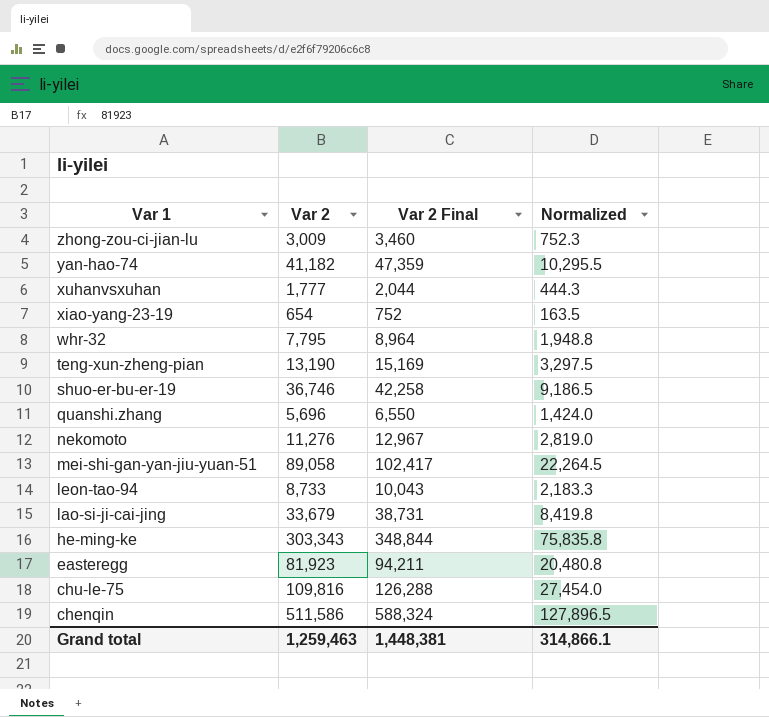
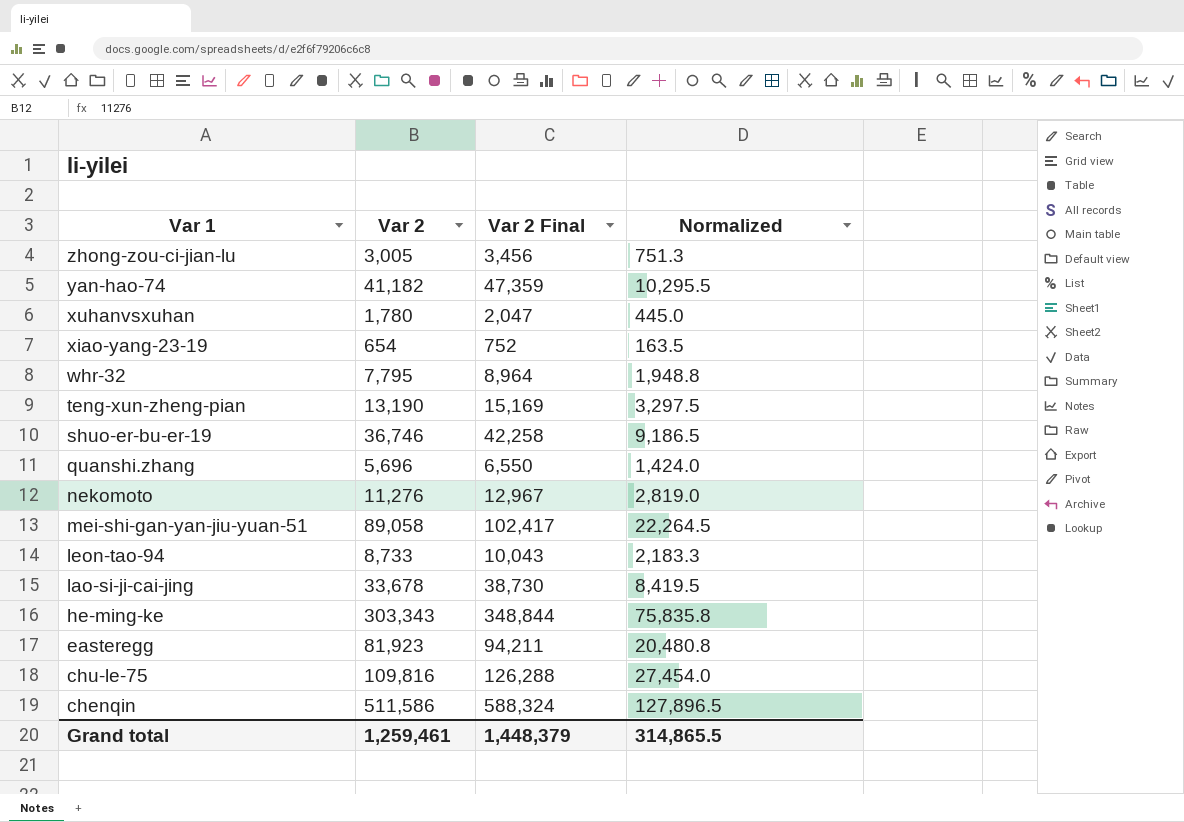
zhong-zou-ci-jian-lu | Var 2: 3,009 -> 3,005
zhong-zou-ci-jian-lu | Var 2 Final: 3,460 -> 3,456
zhong-zou-ci-jian-lu | Normalized: 752.3 -> 751.3
xuhanvsxuhan | Var 2: 1,777 -> 1,780
xuhanvsxuhan | Var 2 Final: 2,044 -> 2,047
xuhanvsxuhan | Normalized: 444.3 -> 445.0
lao-si-ji-cai-jing | Var 2: 33,679 -> 33,678
lao-si-ji-cai-jing | Var 2 Final: 38,731 -> 38,730
lao-si-ji-cai-jing | Normalized: 8,419.8 -> 8,419.5
Grand total | Var 2: 1,259,463 -> 1,259,461
Grand total | Var 2 Final: 1,448,381 -> 1,448,379
Grand total | Normalized: 314,866.1 -> 314,865.5

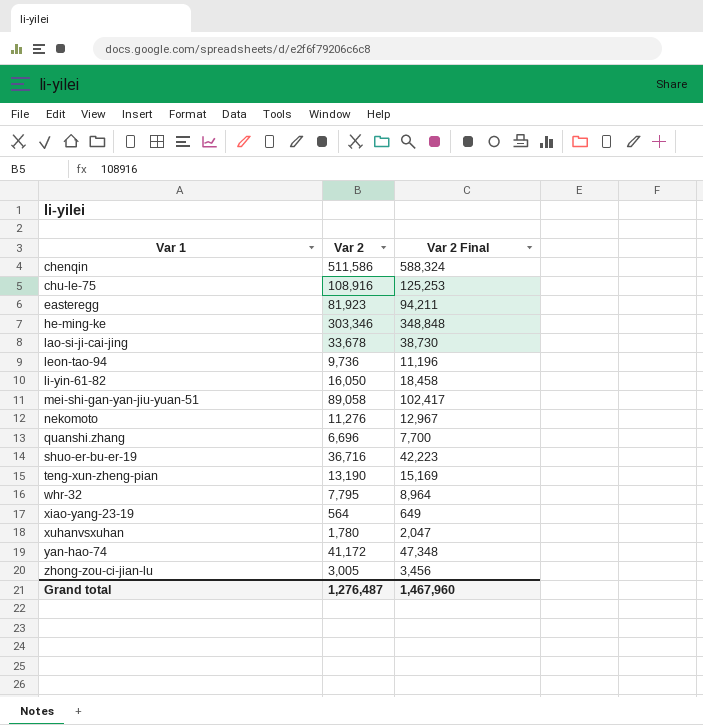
row order: Var 1 descending -> Var 1 ascending
column Normalized | formula: [Var 2] * 0.25 -> none
chu-le-75 | Var 2: 109,816 -> 108,916
chu-le-75 | Var 2 Final: 126,288 -> 125,253
he-ming-ke | Var 2: 303,343 -> 303,346
he-ming-ke | Var 2 Final: 348,844 -> 348,848
leon-tao-94 | Var 2: 8,733 -> 9,736
leon-tao-94 | Var 2 Final: 10,043 -> 11,196
row li-yin-61-82: none -> 16,050 | 18,458
quanshi.zhang | Var 2: 5,696 -> 6,696
quanshi.zhang | Var 2 Final: 6,550 -> 7,700
shuo-er-bu-er-19 | Var 2: 36,746 -> 36,716
shuo-er-bu-er-19 | Var 2 Final: 42,258 -> 42,223
xiao-yang-23-19 | Var 2: 654 -> 564
xiao-yang-23-19 | Var 2 Final: 752 -> 649
yan-hao-74 | Var 2: 41,182 -> 41,172
yan-hao-74 | Var 2 Final: 47,359 -> 47,348
Grand total | Var 2: 1,259,461 -> 1,276,487
Grand total | Var 2 Final: 1,448,379 -> 1,467,960

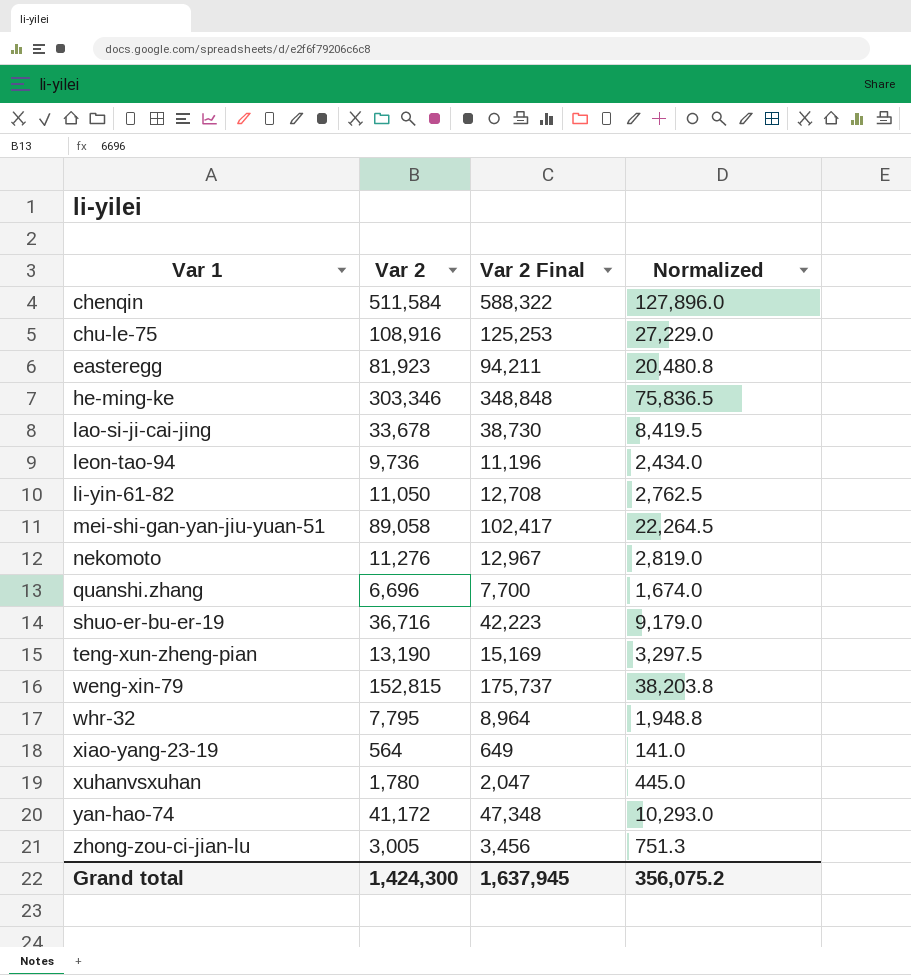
column Normalized | formula: none -> [Var 2] * 0.25
chenqin | Var 2: 511,586 -> 511,584
chenqin | Var 2 Final: 588,324 -> 588,322
li-yin-61-82 | Var 2: 16,050 -> 11,050
li-yin-61-82 | Var 2 Final: 18,458 -> 12,708
row weng-xin-79: none -> 152,815 | 175,737 | 38,203.8
Grand total | Var 2: 1,276,487 -> 1,424,300
Grand total | Var 2 Final: 1,467,960 -> 1,637,945

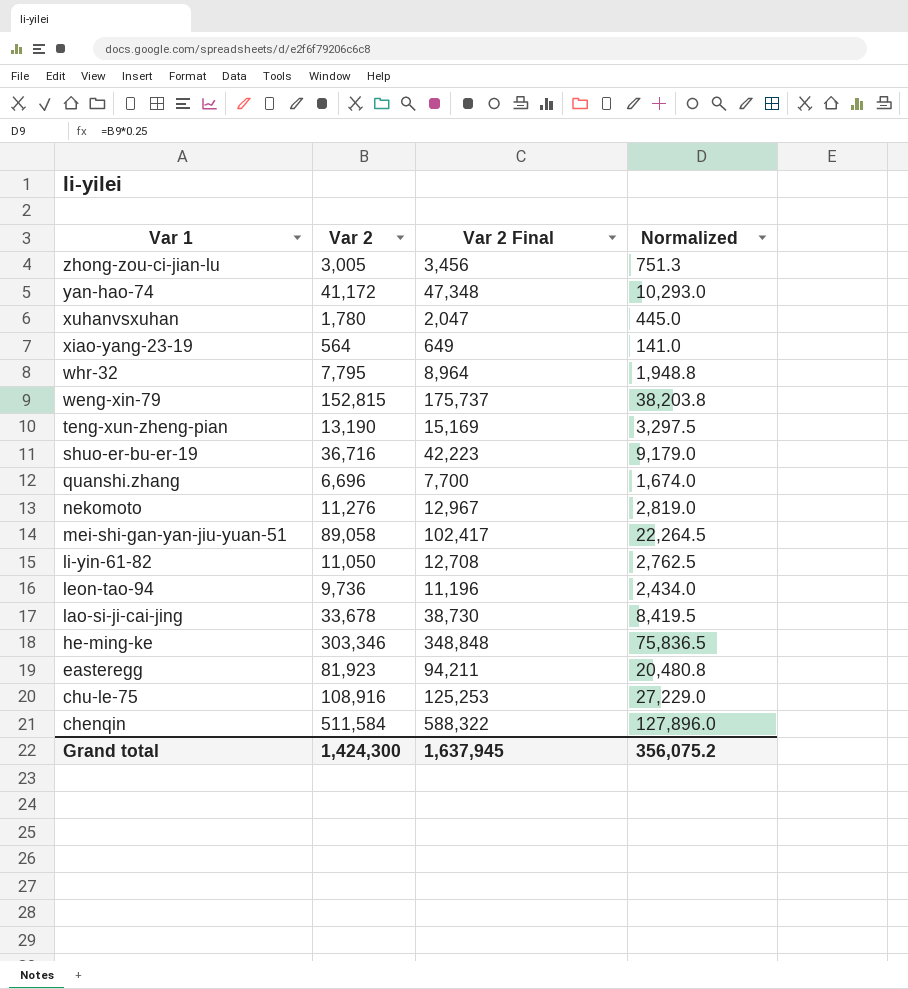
row order: Var 1 ascending -> Var 1 descending

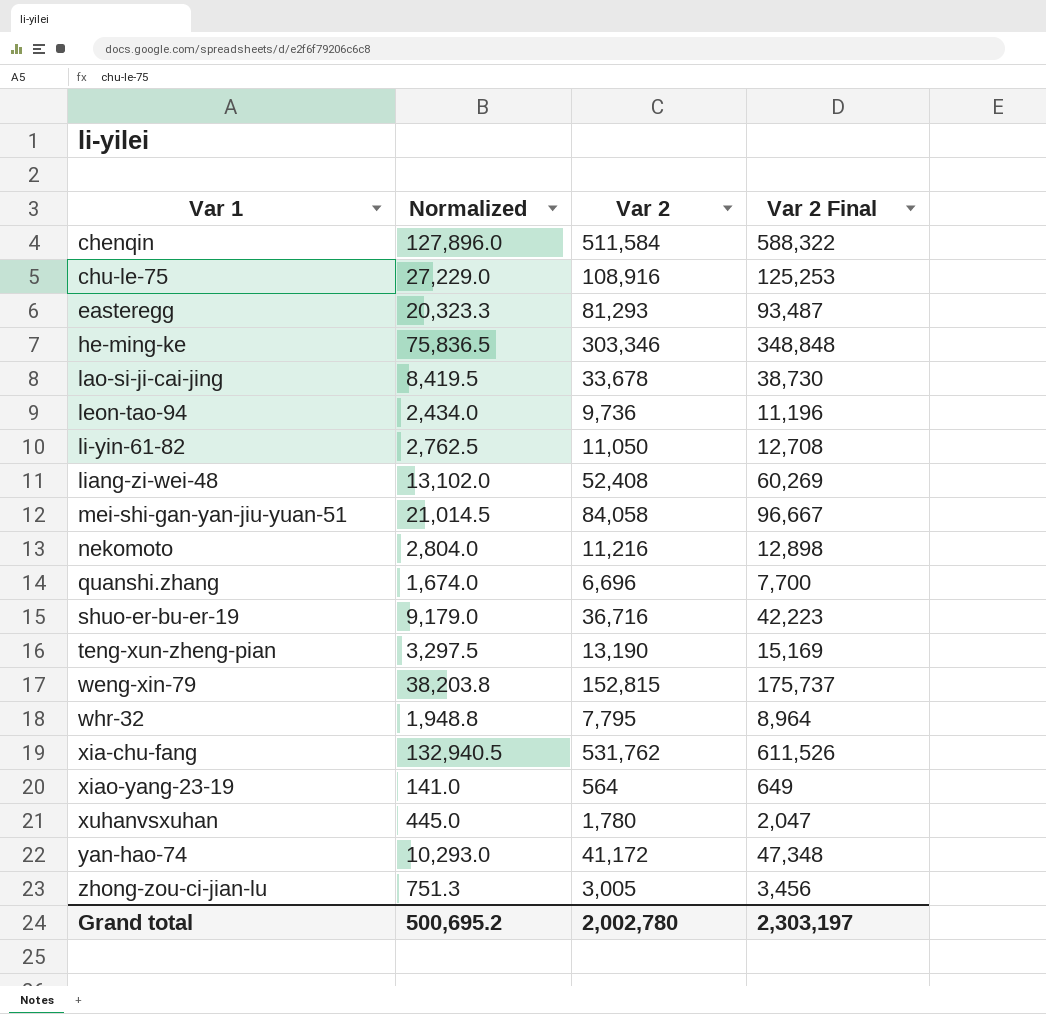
row order: Var 1 descending -> Var 1 ascending
column Normalized | position: 4 -> 2
easteregg | Normalized: 20,480.8 -> 20,323.3
easteregg | Var 2: 81,923 -> 81,293
easteregg | Var 2 Final: 94,211 -> 93,487
row liang-zi-wei-48: none -> 13,102.0 | 52,408 | 60,269
mei-shi-gan-yan-jiu-yuan-51 | Normalized: 22,264.5 -> 21,014.5
mei-shi-gan-yan-jiu-yuan-51 | Var 2: 89,058 -> 84,058
mei-shi-gan-yan-jiu-yuan-51 | Var 2 Final: 102,417 -> 96,667
nekomoto | Normalized: 2,819.0 -> 2,804.0
nekomoto | Var 2: 11,276 -> 11,216
nekomoto | Var 2 Final: 12,967 -> 12,898
row xia-chu-fang: none -> 132,940.5 | 531,762 | 611,526
Grand total | Normalized: 356,075.2 -> 500,695.2
Grand total | Var 2: 1,424,300 -> 2,002,780
Grand total | Var 2 Final: 1,637,945 -> 2,303,197

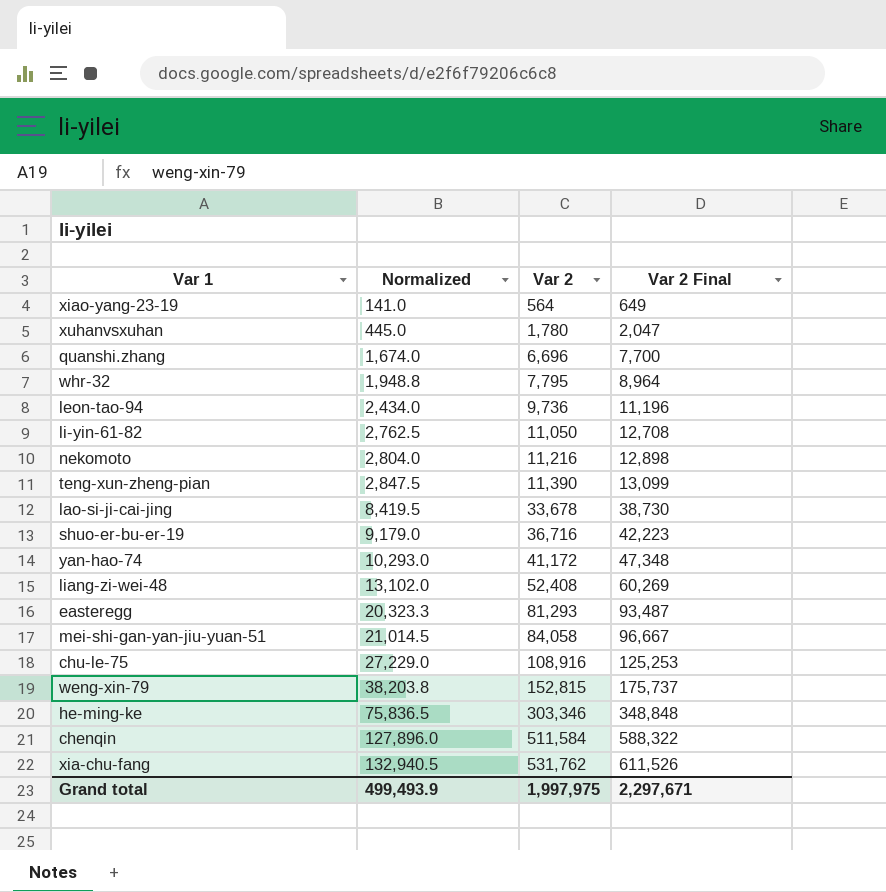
row order: Var 1 ascending -> Normalized ascending
row zhong-zou-ci-jian-lu: 751.3 | 3,005 | 3,456 -> none
teng-xun-zheng-pian | Normalized: 3,297.5 -> 2,847.5
teng-xun-zheng-pian | Var 2: 13,190 -> 11,390
teng-xun-zheng-pian | Var 2 Final: 15,169 -> 13,099
Grand total | Normalized: 500,695.2 -> 499,493.9
Grand total | Var 2: 2,002,780 -> 1,997,975
Grand total | Var 2 Final: 2,303,197 -> 2,297,671

